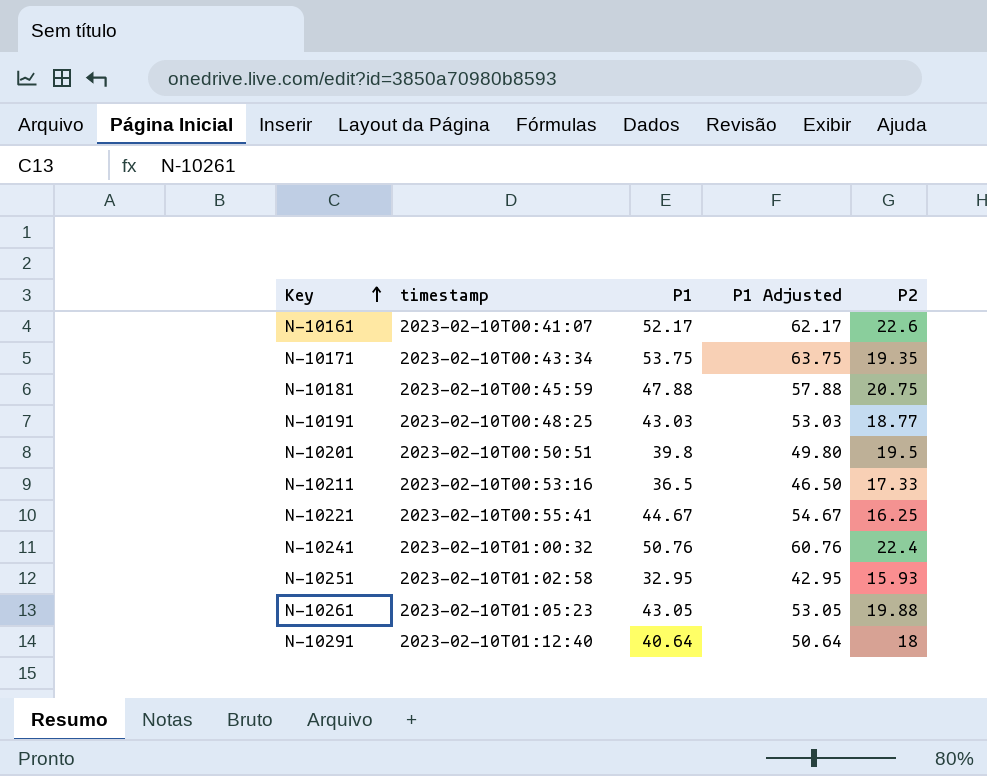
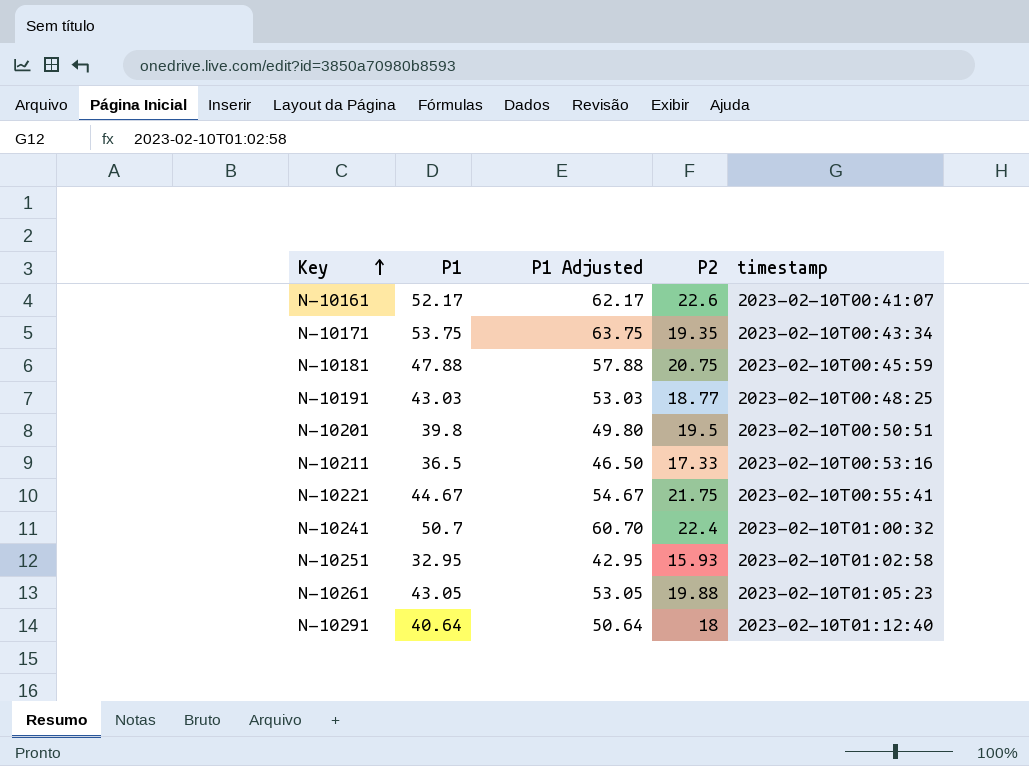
column timestamp | position: 2 -> 5
N-10221 | P2: 16.25 -> 21.75
N-10241 | P1: 50.76 -> 50.7
N-10241 | P1 Adjusted: 60.76 -> 60.70

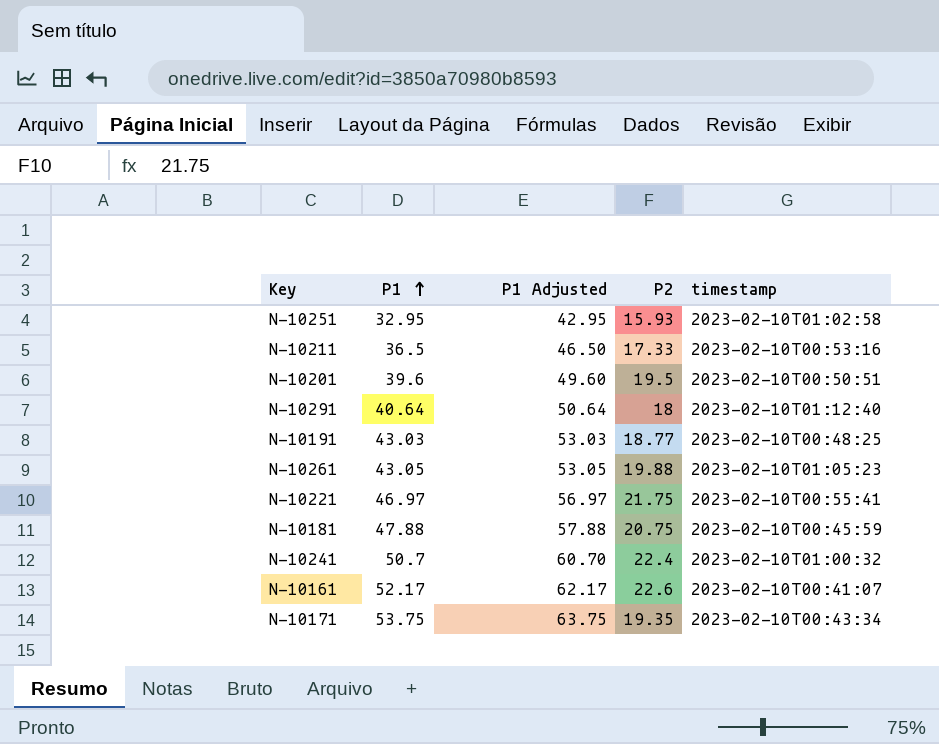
row order: Key ascending -> P1 ascending
N-10201 | P1: 39.8 -> 39.6
N-10201 | P1 Adjusted: 49.80 -> 49.60
N-10221 | P1: 44.67 -> 46.97
N-10221 | P1 Adjusted: 54.67 -> 56.97

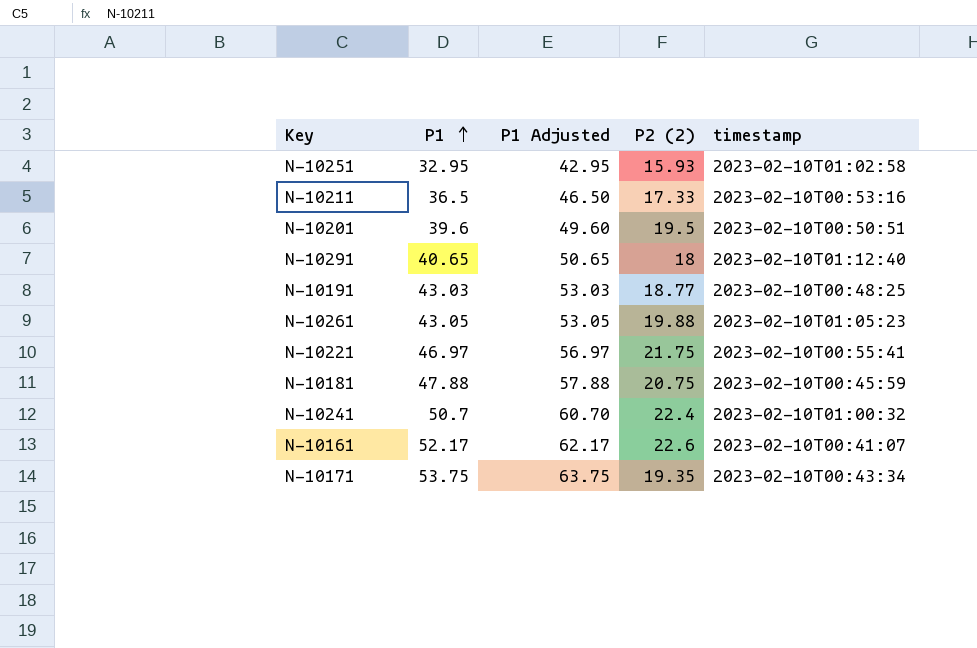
column name: P2 -> P2 (2)
N-10291 | P1: 40.64 -> 40.65
N-10291 | P1 Adjusted: 50.64 -> 50.65

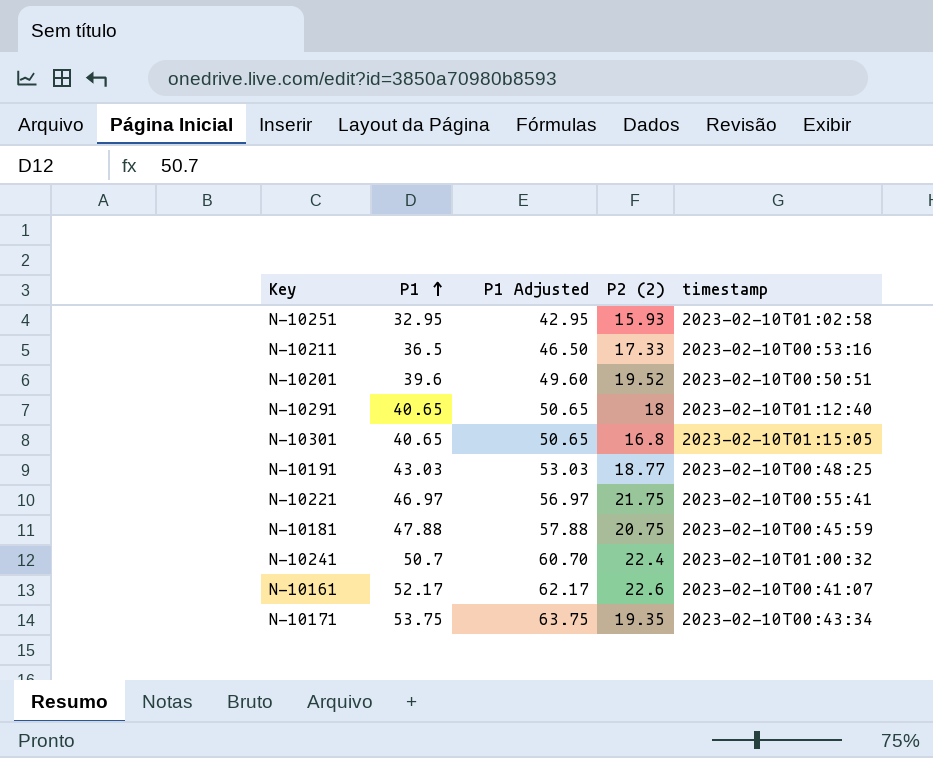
row N-10261: 43.05 | 53.05 | 19.88 | 2023-02-10T01:05:23 -> none
N-10201 | P2 (2): 19.5 -> 19.52
row N-10301: none -> 40.65 | 50.65 | 16.8 | 2023-02-10T01:15:05

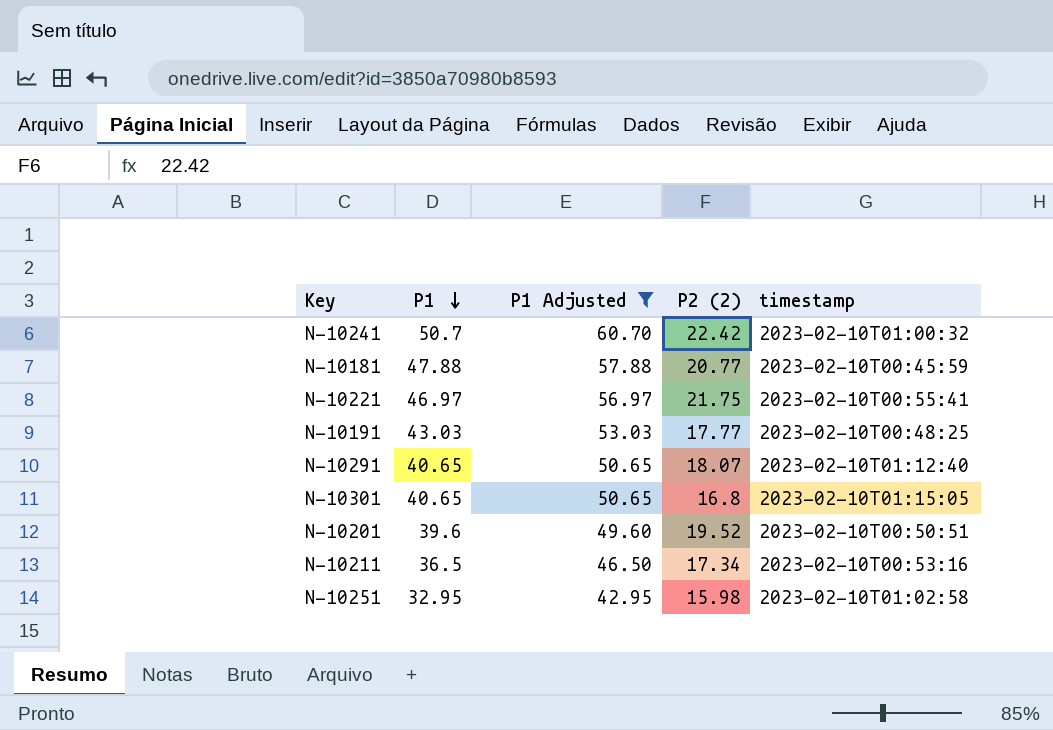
filter: none -> P1 Adjusted <= 60.70
row order: P1 ascending -> P1 descending
N-10241 | P2 (2): 22.4 -> 22.42
N-10181 | P2 (2): 20.75 -> 20.77
N-10191 | P2 (2): 18.77 -> 17.77
N-10291 | P2 (2): 18 -> 18.07
N-10211 | P2 (2): 17.33 -> 17.34
N-10251 | P2 (2): 15.93 -> 15.98

